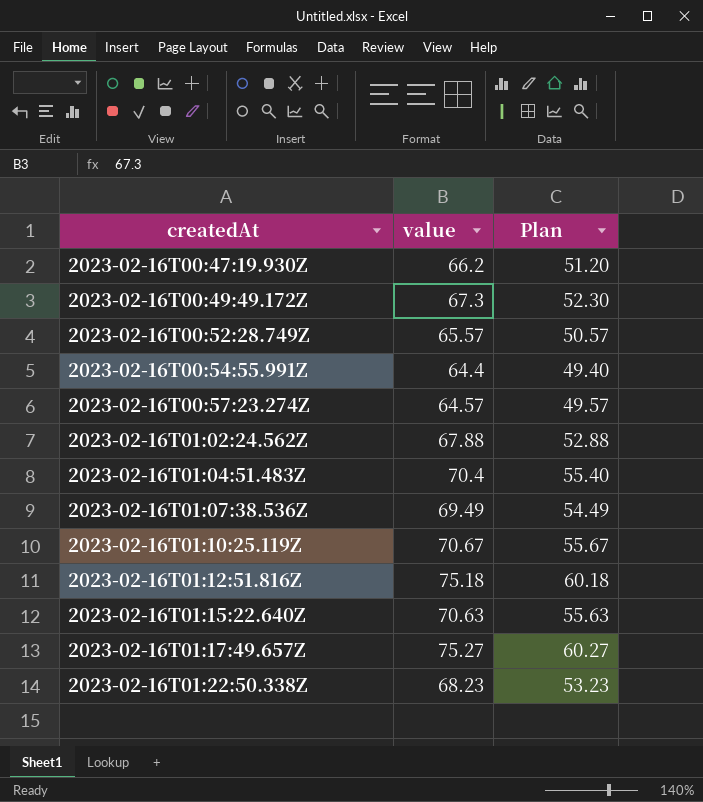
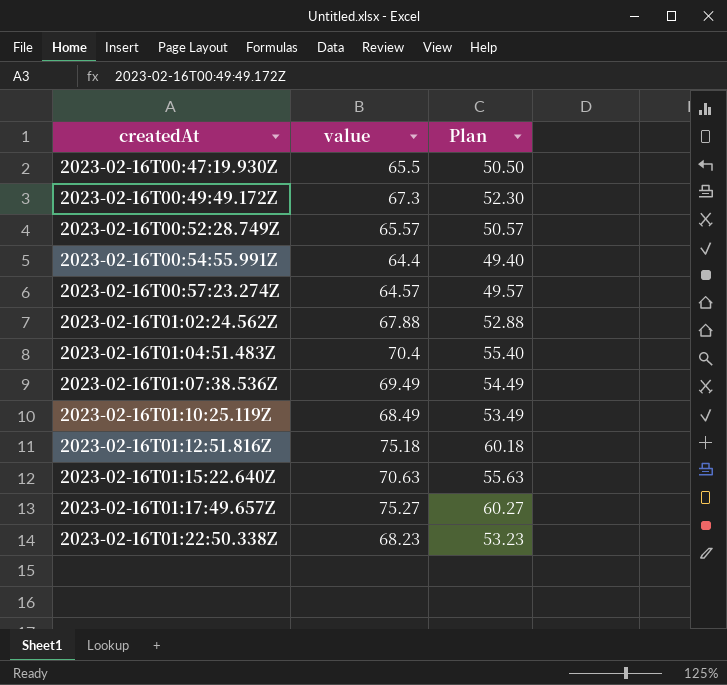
2023-02-16T00:47:19.930Z | value: 66.2 -> 65.5
2023-02-16T00:47:19.930Z | Plan: 51.20 -> 50.50
2023-02-16T01:10:25.119Z | value: 70.67 -> 68.49
2023-02-16T01:10:25.119Z | Plan: 55.67 -> 53.49

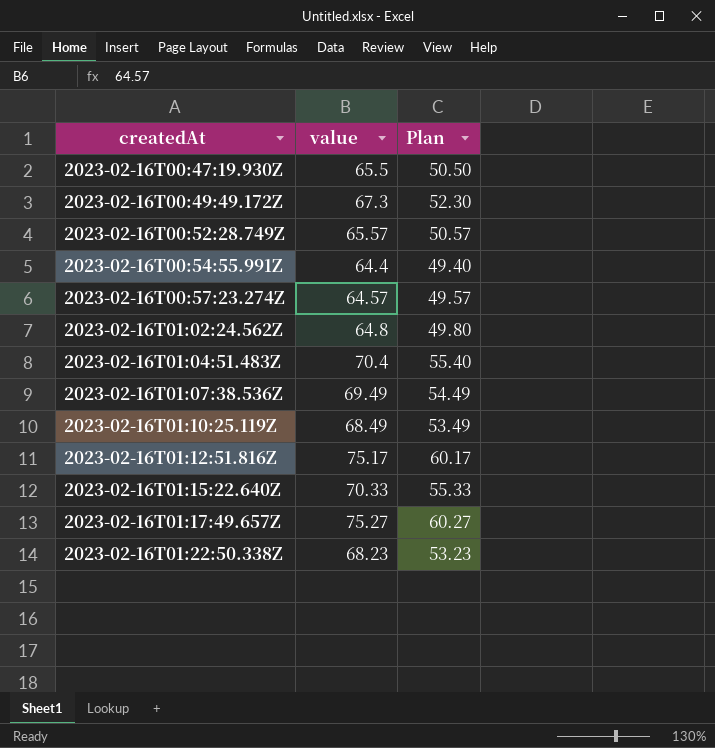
2023-02-16T01:02:24.562Z | value: 67.88 -> 64.8
2023-02-16T01:02:24.562Z | Plan: 52.88 -> 49.80
2023-02-16T01:12:51.816Z | value: 75.18 -> 75.17
2023-02-16T01:12:51.816Z | Plan: 60.18 -> 60.17
2023-02-16T01:15:22.640Z | value: 70.63 -> 70.33
2023-02-16T01:15:22.640Z | Plan: 55.63 -> 55.33

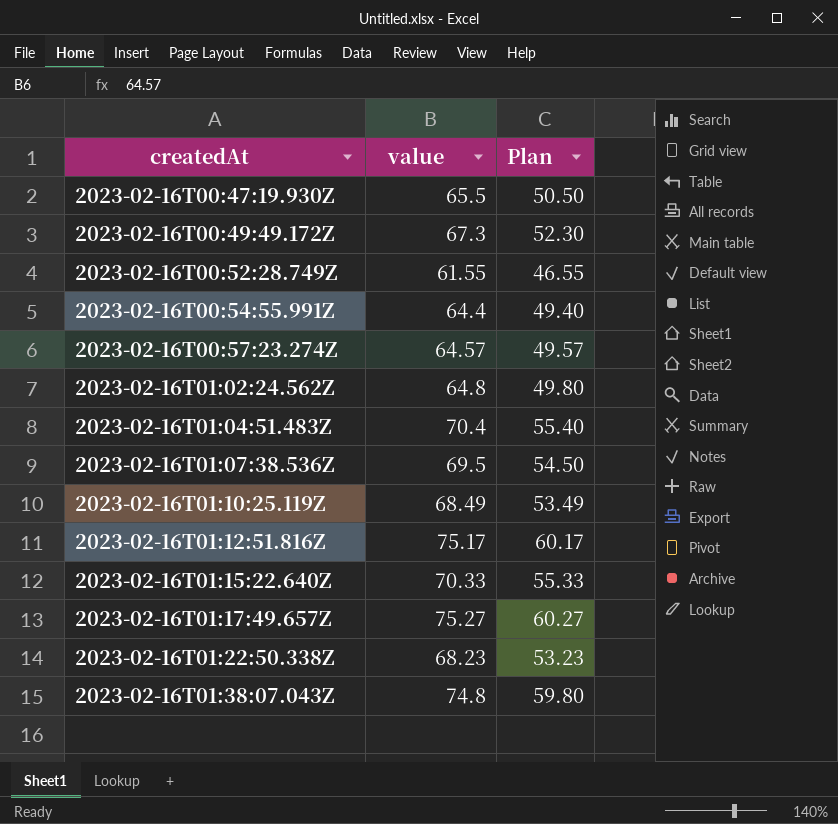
2023-02-16T00:52:28.749Z | value: 65.57 -> 61.55
2023-02-16T00:52:28.749Z | Plan: 50.57 -> 46.55
2023-02-16T01:07:38.536Z | value: 69.49 -> 69.5
2023-02-16T01:07:38.536Z | Plan: 54.49 -> 54.50
row 2023-02-16T01:38:07.043Z: none -> 74.8 | 59.80

